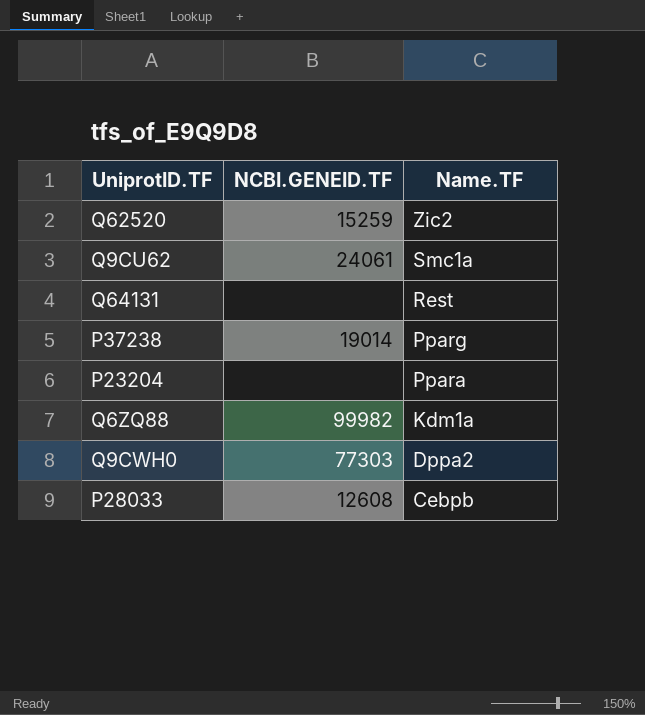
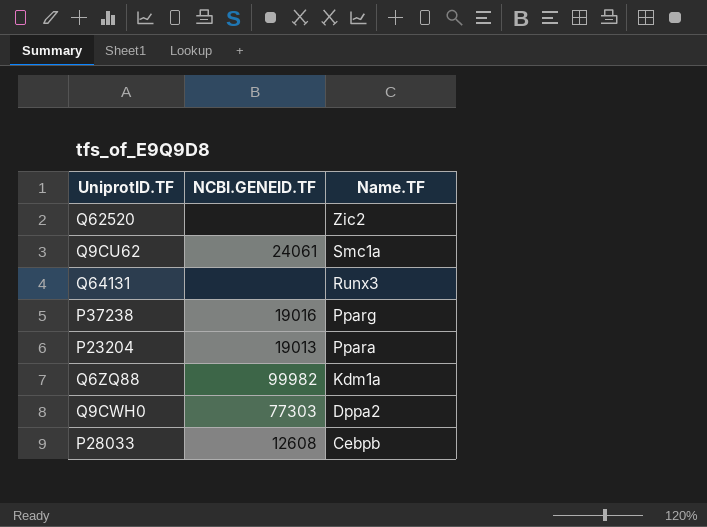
Q62520 | NCBI.GENEID.TF: 15259 -> none
Q64131 | Name.TF: Rest -> Runx3
P37238 | NCBI.GENEID.TF: 19014 -> 19016
P23204 | NCBI.GENEID.TF: none -> 19013

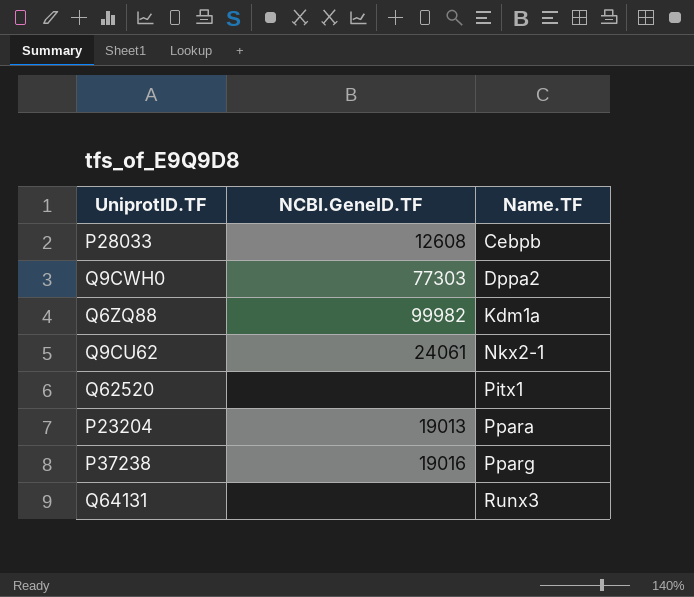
row order: Name.TF descending -> Name.TF ascending
column name: NCBI.GENEID.TF -> NCBI.GeneID.TF
Q9CU62 | Name.TF: Smc1a -> Nkx2-1
Q62520 | Name.TF: Zic2 -> Pitx1

